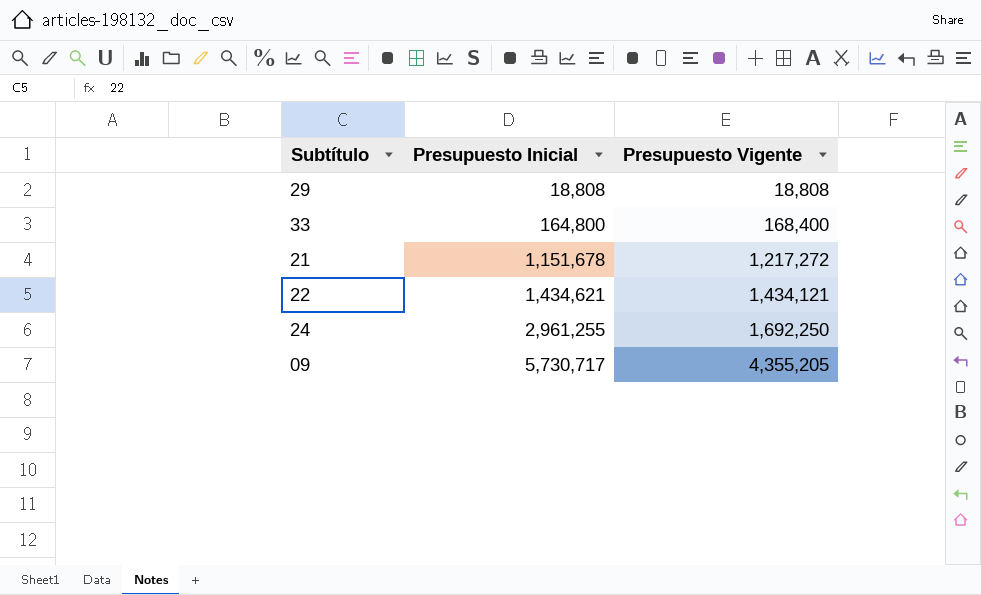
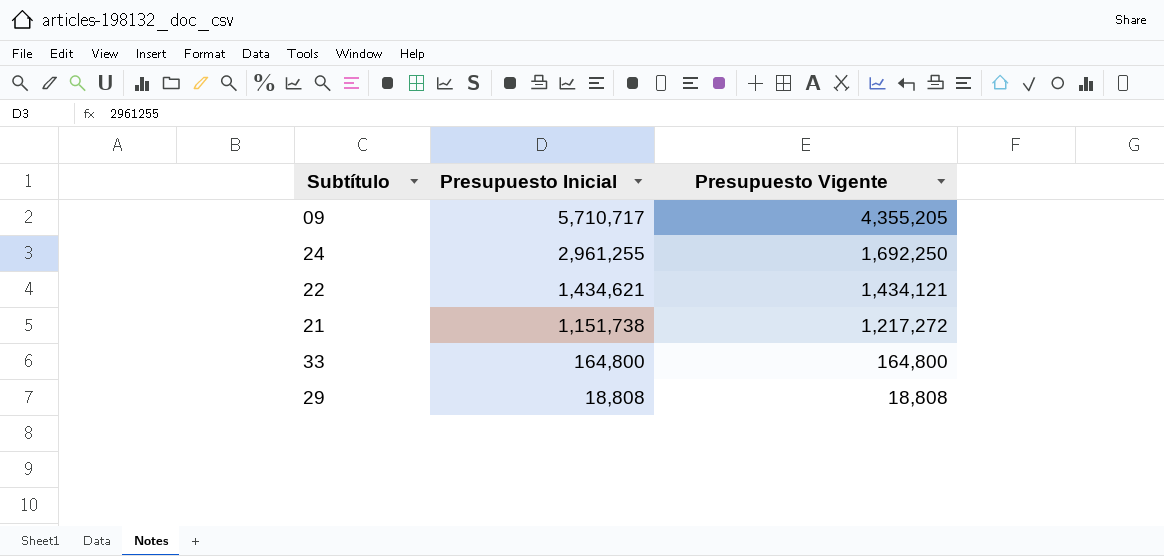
row order: Presupuesto Inicial ascending -> Presupuesto Inicial descending
09 | Presupuesto Inicial: 5,730,717 -> 5,710,717
21 | Presupuesto Inicial: 1,151,678 -> 1,151,738
33 | Presupuesto Vigente: 168,400 -> 164,800

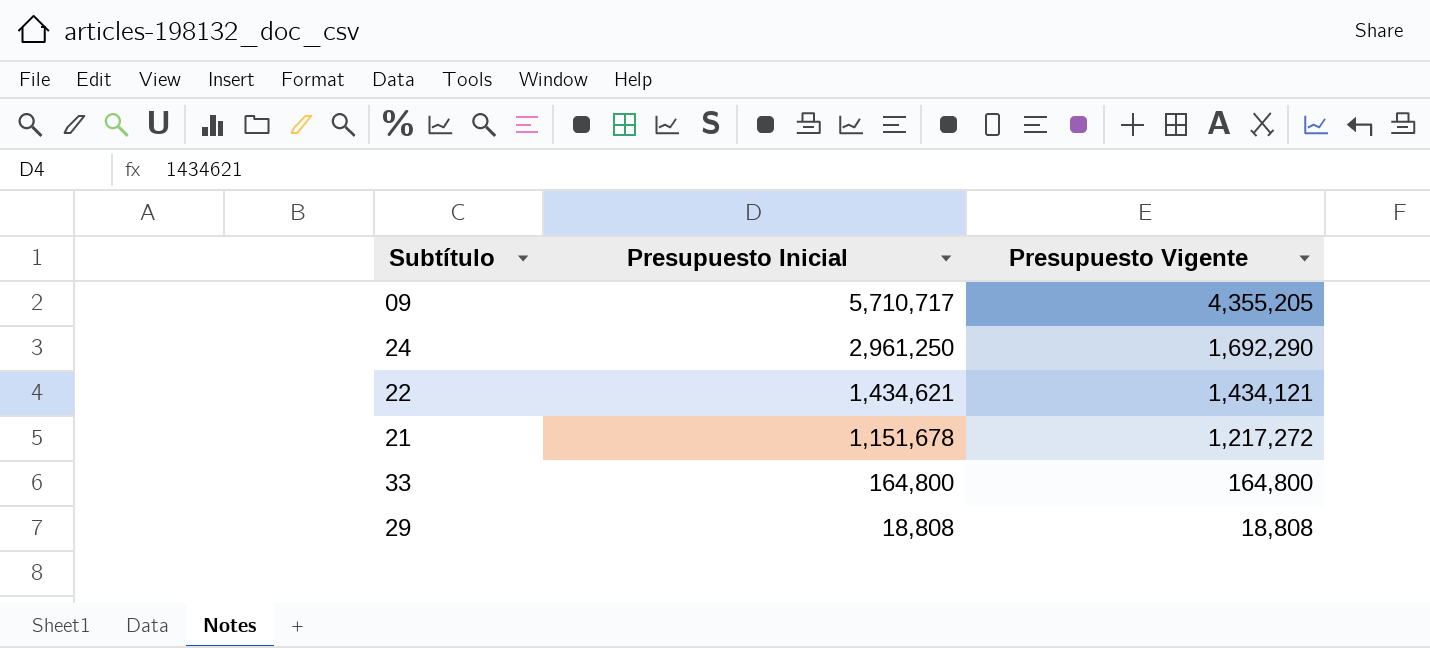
24 | Presupuesto Inicial: 2,961,255 -> 2,961,250
24 | Presupuesto Vigente: 1,692,250 -> 1,692,290
21 | Presupuesto Inicial: 1,151,738 -> 1,151,678

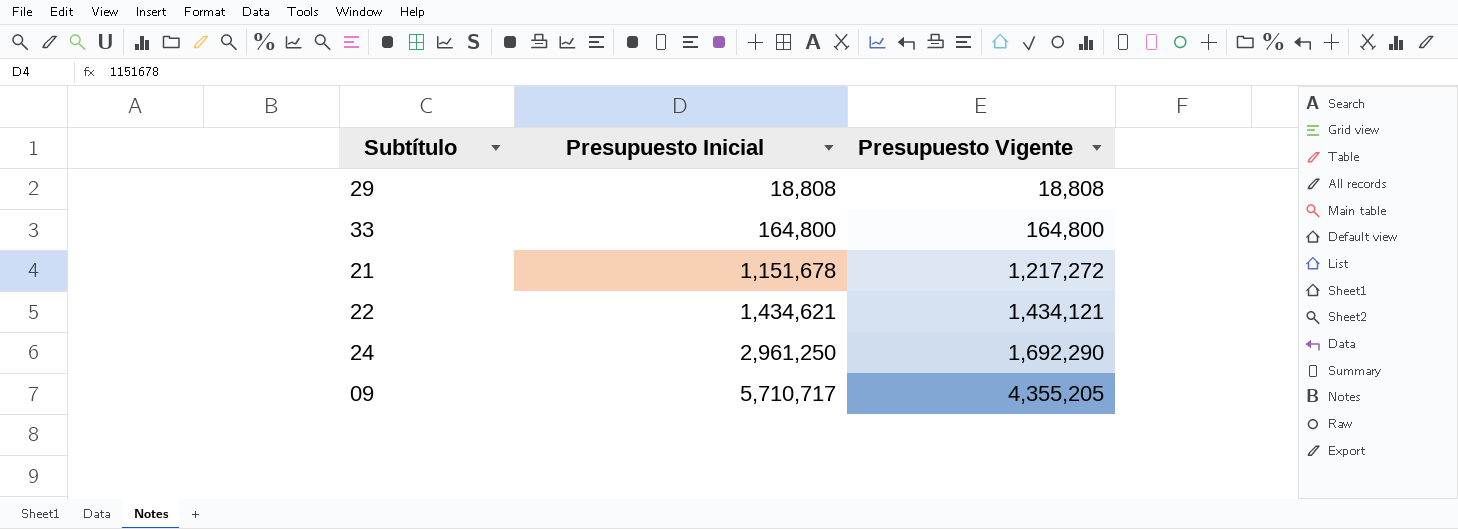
row order: Presupuesto Inicial descending -> Presupuesto Inicial ascending

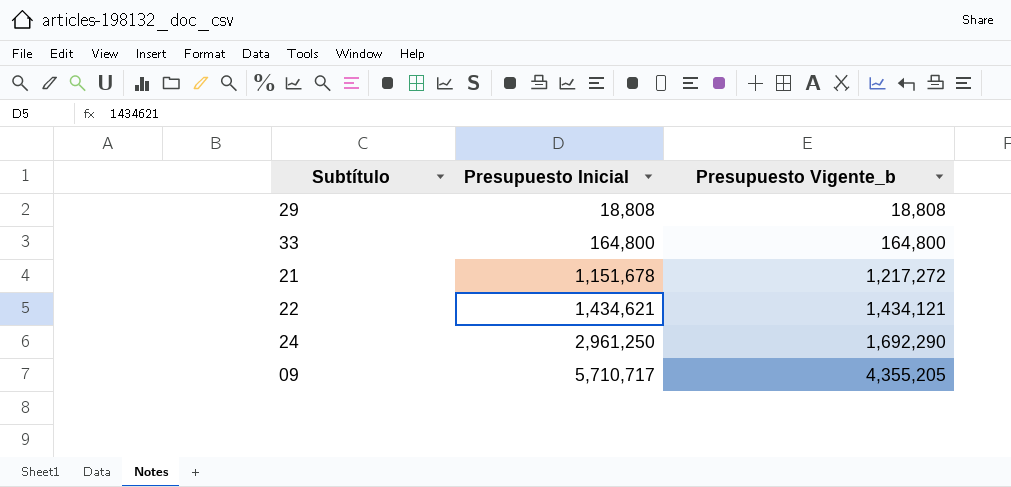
column name: Presupuesto Vigente -> Presupuesto Vigente_b

